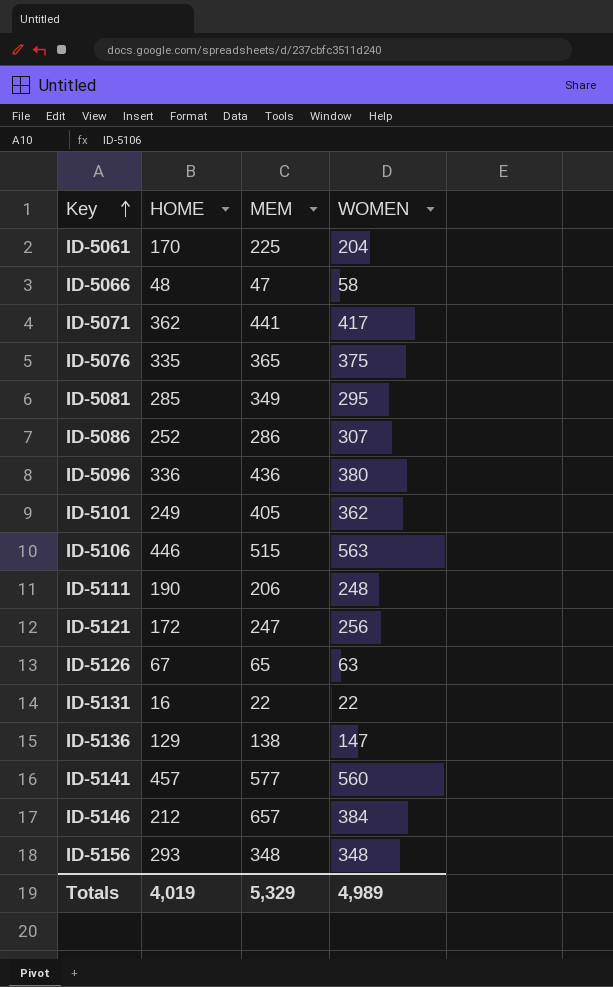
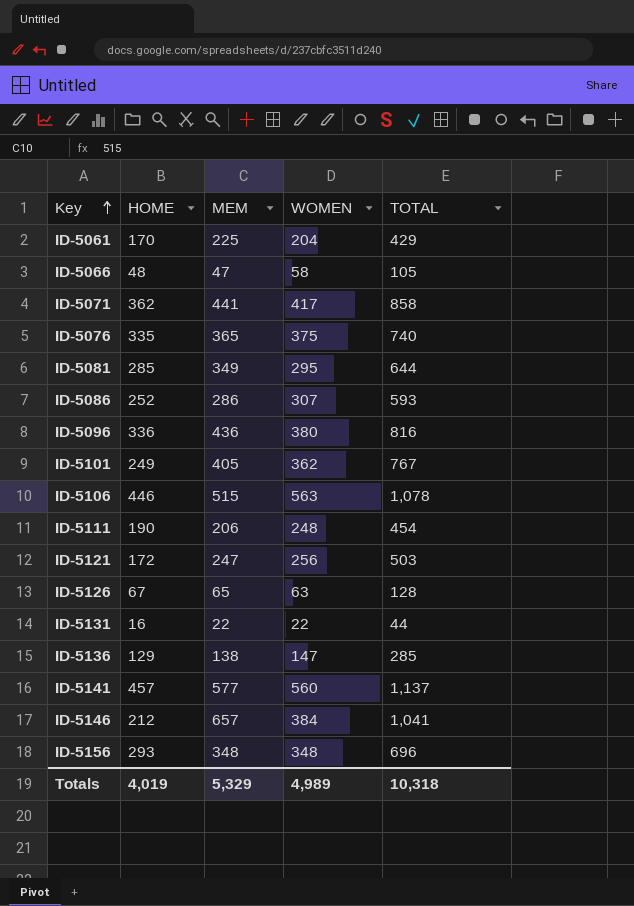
column TOTAL | formula: none -> [MEM] + [WOMEN]

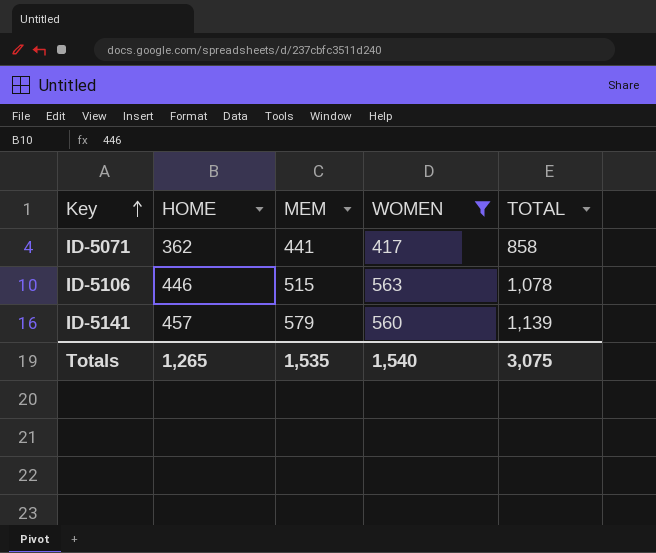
filter: none -> WOMEN >= 417
ID-5141 | MEM: 577 -> 579
ID-5141 | TOTAL: 1,137 -> 1,139
Totals | HOME: 4,019 -> 1,265
Totals | MEM: 5,329 -> 1,535
Totals | WOMEN: 4,989 -> 1,540
Totals | TOTAL: 10,318 -> 3,075

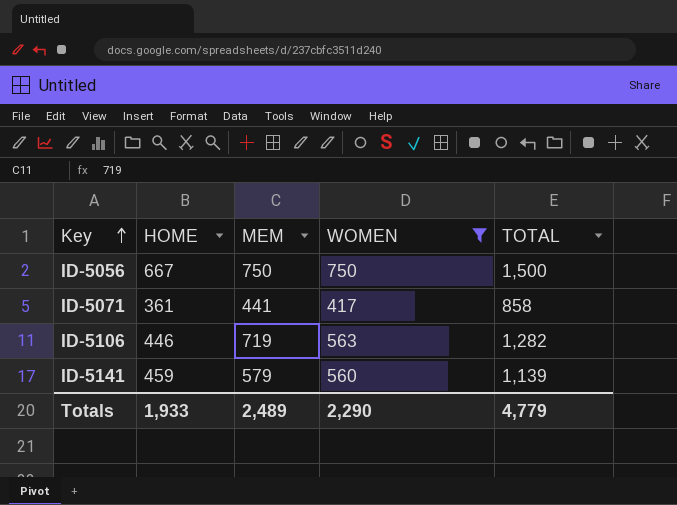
row ID-5056: none -> 667 | 750 | 750 | 1,500
ID-5071 | HOME: 362 -> 361
ID-5106 | MEM: 515 -> 719
ID-5106 | TOTAL: 1,078 -> 1,282
ID-5141 | HOME: 457 -> 459
Totals | HOME: 1,265 -> 1,933
Totals | MEM: 1,535 -> 2,489
Totals | WOMEN: 1,540 -> 2,290
Totals | TOTAL: 3,075 -> 4,779

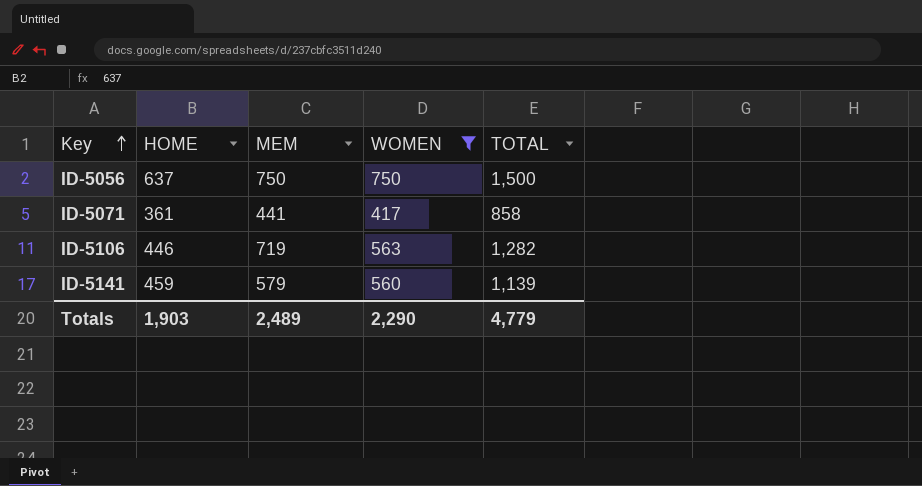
ID-5056 | HOME: 667 -> 637
Totals | HOME: 1,933 -> 1,903

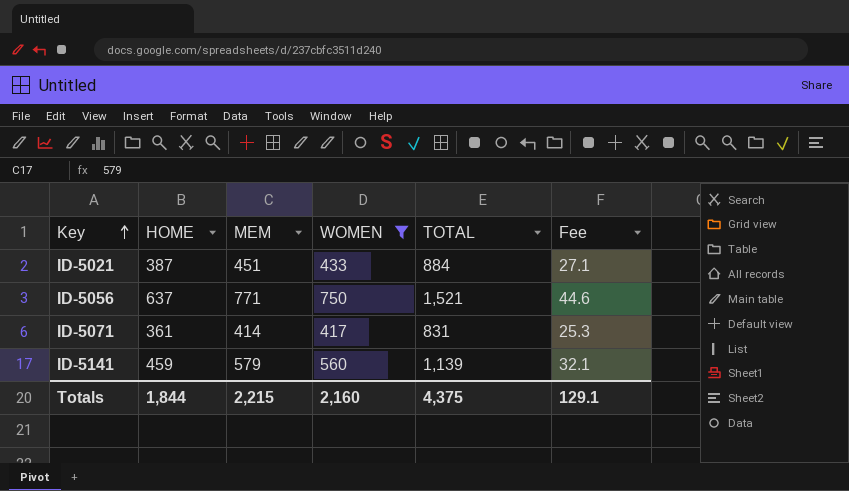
column Fee | formula: none -> [HOME] * 0.07
row ID-5106: 446 | 719 | 563 | 1,282 -> none
row ID-5021: none -> 387 | 451 | 433 | 884 | 27.1
ID-5056 | MEM: 750 -> 771
ID-5056 | TOTAL: 1,500 -> 1,521
ID-5071 | MEM: 441 -> 414
ID-5071 | TOTAL: 858 -> 831
Totals | HOME: 1,903 -> 1,844
Totals | MEM: 2,489 -> 2,215
Totals | WOMEN: 2,290 -> 2,160
Totals | TOTAL: 4,779 -> 4,375

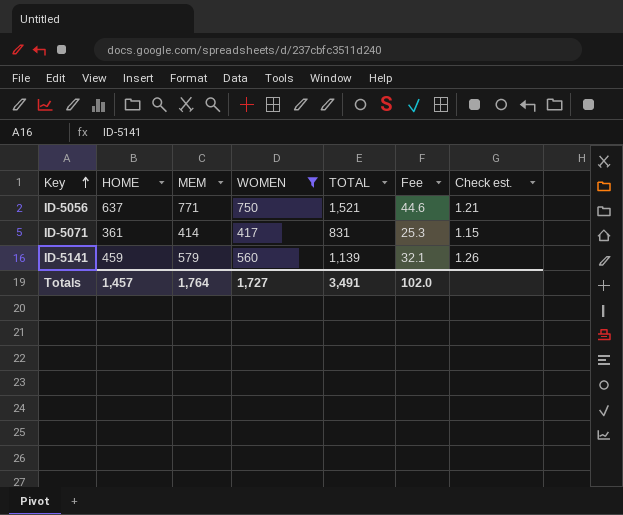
column Check est. | formula: none -> [MEM] / [HOME]
row ID-5021: 387 | 451 | 433 | 884 | 27.1 -> none
Totals | HOME: 1,844 -> 1,457
Totals | MEM: 2,215 -> 1,764
Totals | WOMEN: 2,160 -> 1,727
Totals | TOTAL: 4,375 -> 3,491
Totals | Fee: 129.1 -> 102.0

